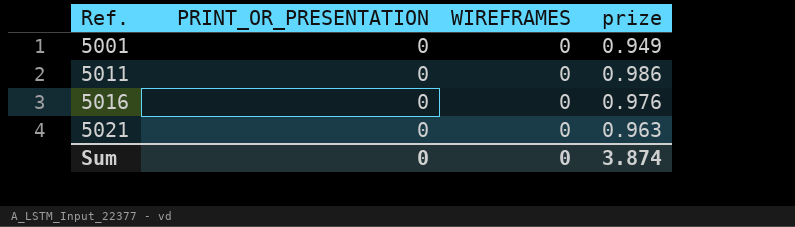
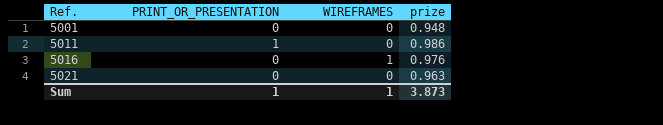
5001 | prize: 0.949 -> 0.948
5011 | PRINT_OR_PRESENTATION: 0 -> 1
5016 | WIREFRAMES: 0 -> 1
Sum | PRINT_OR_PRESENTATION: 0 -> 1
Sum | WIREFRAMES: 0 -> 1
Sum | prize: 3.874 -> 3.873

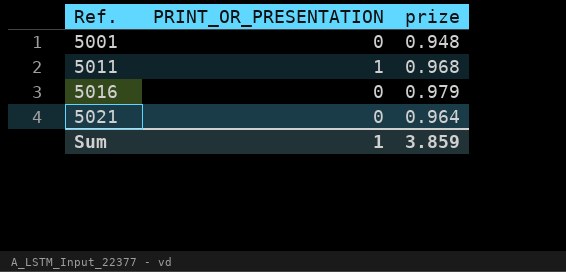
column WIREFRAMES | position: 3 -> none
5011 | prize: 0.986 -> 0.968
5016 | prize: 0.976 -> 0.979
5021 | prize: 0.963 -> 0.964
Sum | prize: 3.873 -> 3.859

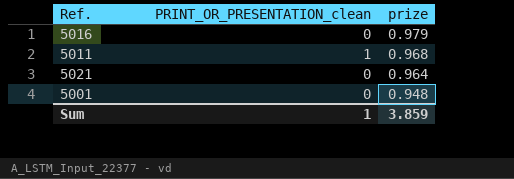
row order: Ref. ascending -> prize descending
column name: PRINT_OR_PRESENTATION -> PRINT_OR_PRESENTATION_clean

